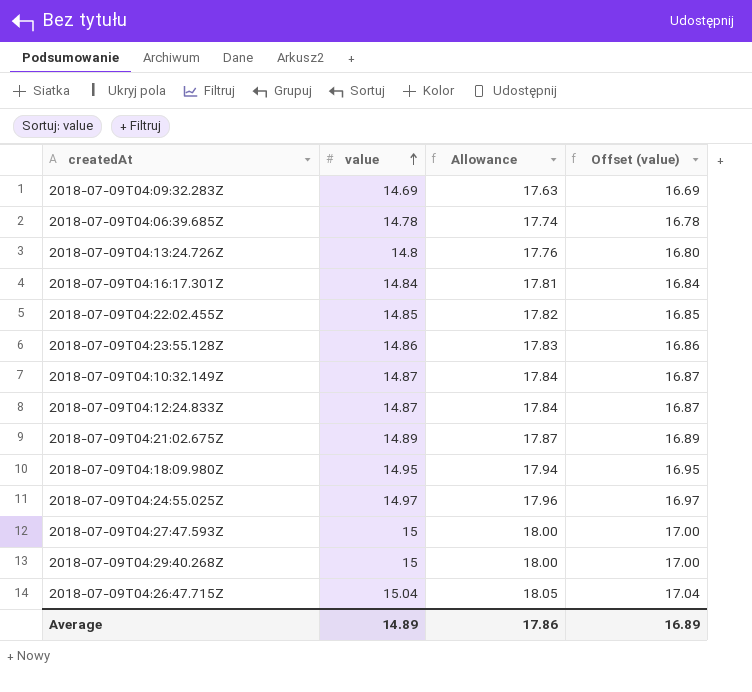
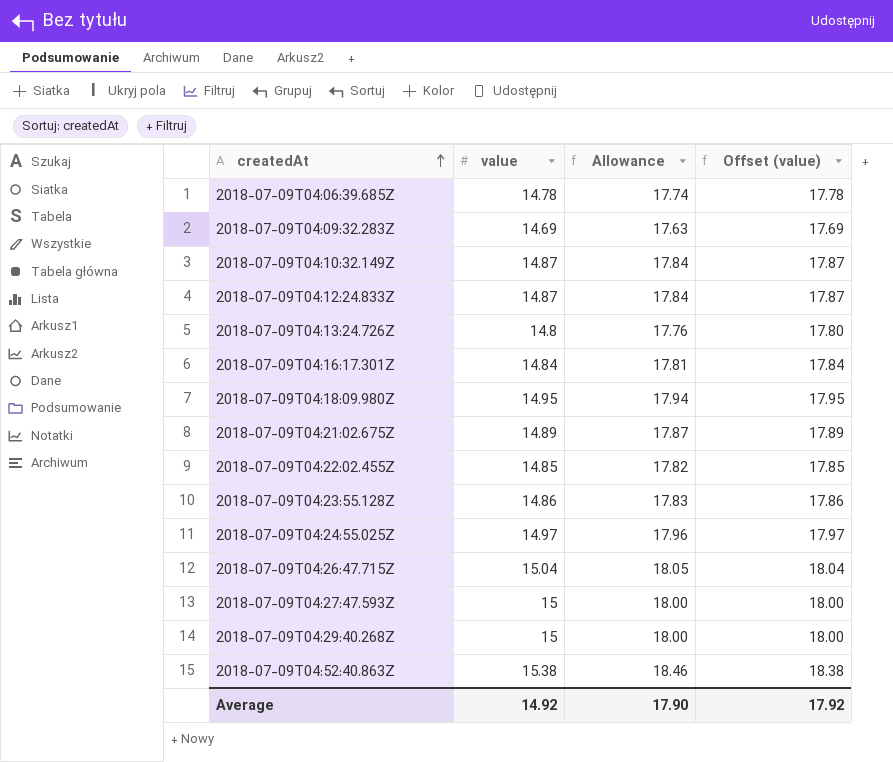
row order: value ascending -> createdAt ascending
column Offset (value) | formula: [value] + 2 -> [value] + 3
row 2018-07-09T04:52:40.863Z: none -> 15.38 | 18.46 | 18.38
Average | value: 14.89 -> 14.92
Average | Allowance: 17.86 -> 17.90
Average | Offset (value): 16.89 -> 17.92

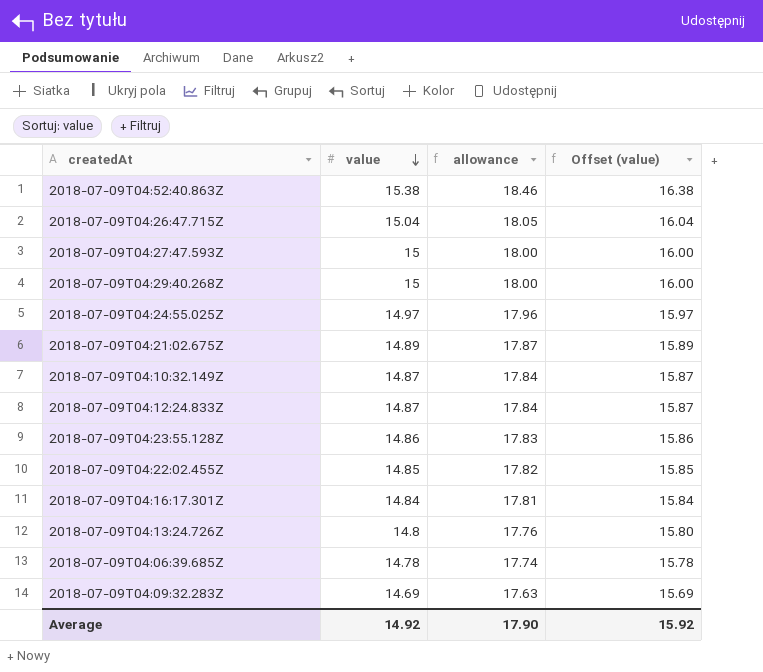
row order: createdAt ascending -> value descending
column name: Allowance -> allowance
column Offset (value) | formula: [value] + 3 -> [value] + 1
row 2018-07-09T04:18:09.980Z: 14.95 | 17.94 | 17.95 -> none
Average | Offset (value): 17.92 -> 15.92

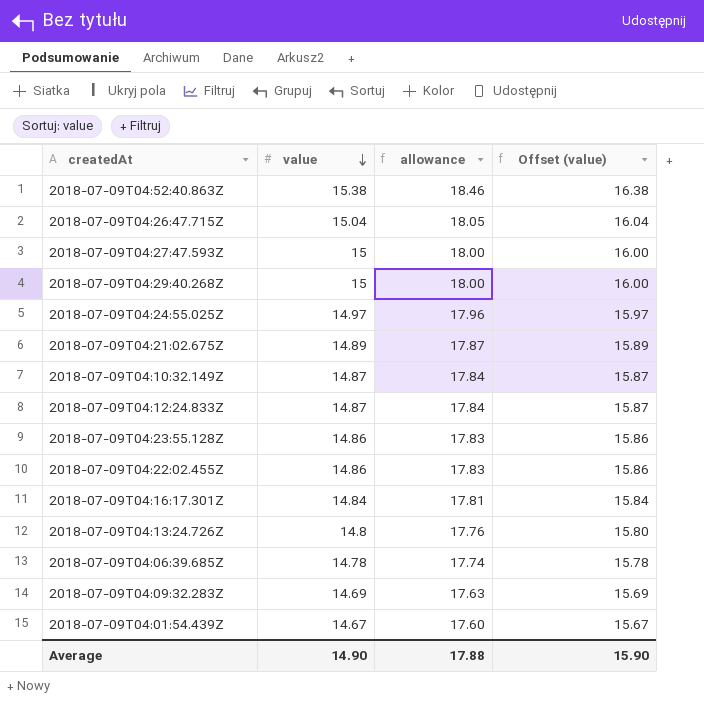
2018-07-09T04:22:02.455Z | value: 14.85 -> 14.86
2018-07-09T04:22:02.455Z | allowance: 17.82 -> 17.83
2018-07-09T04:22:02.455Z | Offset (value): 15.85 -> 15.86
row 2018-07-09T04:01:54.439Z: none -> 14.67 | 17.60 | 15.67
Average | value: 14.92 -> 14.90
Average | allowance: 17.90 -> 17.88
Average | Offset (value): 15.92 -> 15.90

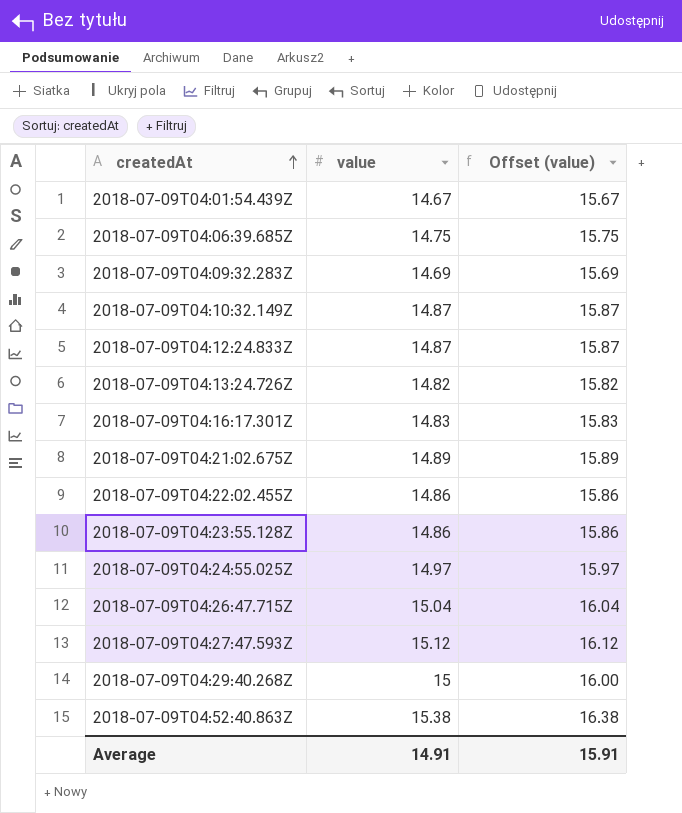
row order: value descending -> createdAt ascending
column allowance | formula: [value] * 1.2 -> none
2018-07-09T04:06:39.685Z | value: 14.78 -> 14.75
2018-07-09T04:06:39.685Z | Offset (value): 15.78 -> 15.75
2018-07-09T04:13:24.726Z | value: 14.8 -> 14.82
2018-07-09T04:13:24.726Z | Offset (value): 15.80 -> 15.82
2018-07-09T04:16:17.301Z | value: 14.84 -> 14.83
2018-07-09T04:16:17.301Z | Offset (value): 15.84 -> 15.83
2018-07-09T04:27:47.593Z | value: 15 -> 15.12
2018-07-09T04:27:47.593Z | Offset (value): 16.00 -> 16.12
Average | value: 14.90 -> 14.91
Average | Offset (value): 15.90 -> 15.91

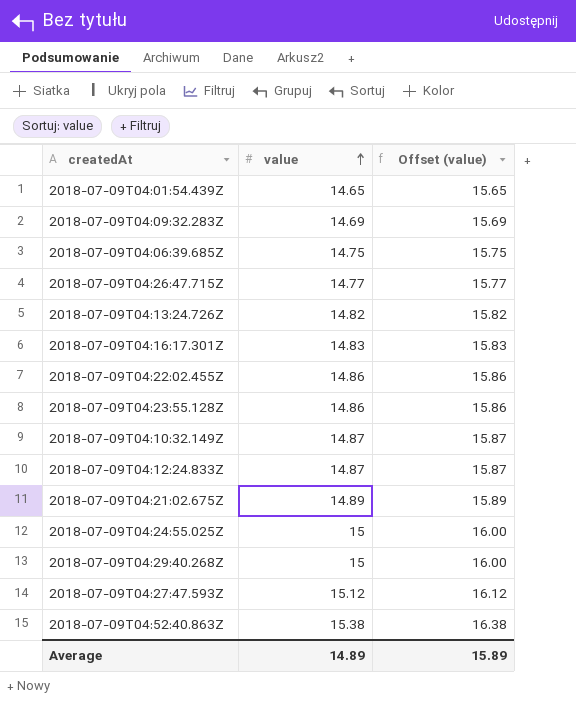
row order: createdAt ascending -> value ascending
2018-07-09T04:01:54.439Z | value: 14.67 -> 14.65
2018-07-09T04:01:54.439Z | Offset (value): 15.67 -> 15.65
2018-07-09T04:26:47.715Z | value: 15.04 -> 14.77
2018-07-09T04:26:47.715Z | Offset (value): 16.04 -> 15.77
2018-07-09T04:24:55.025Z | value: 14.97 -> 15
2018-07-09T04:24:55.025Z | Offset (value): 15.97 -> 16.00
Average | value: 14.91 -> 14.89
Average | Offset (value): 15.91 -> 15.89

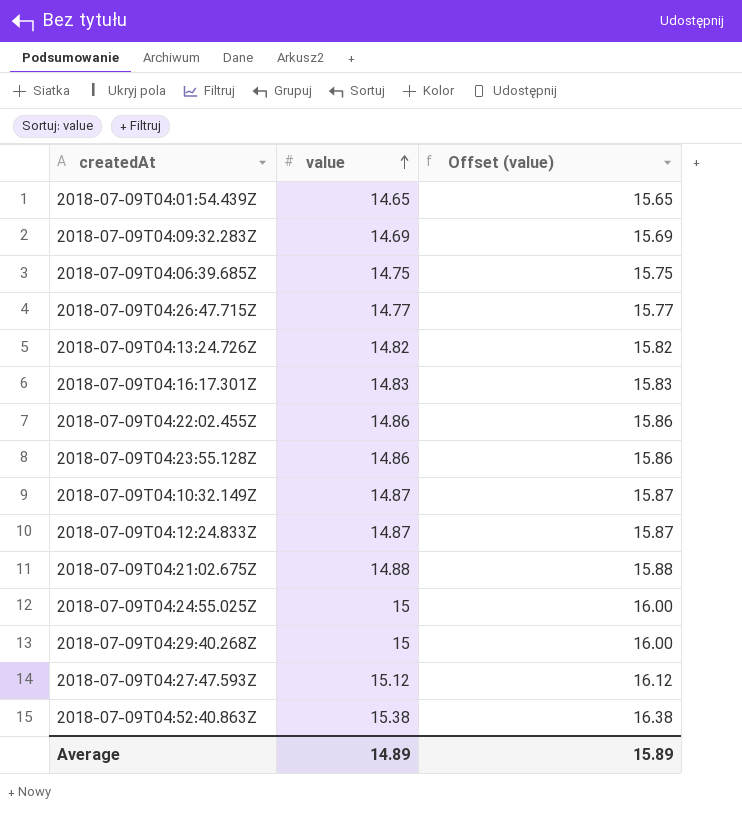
2018-07-09T04:21:02.675Z | value: 14.89 -> 14.88
2018-07-09T04:21:02.675Z | Offset (value): 15.89 -> 15.88

